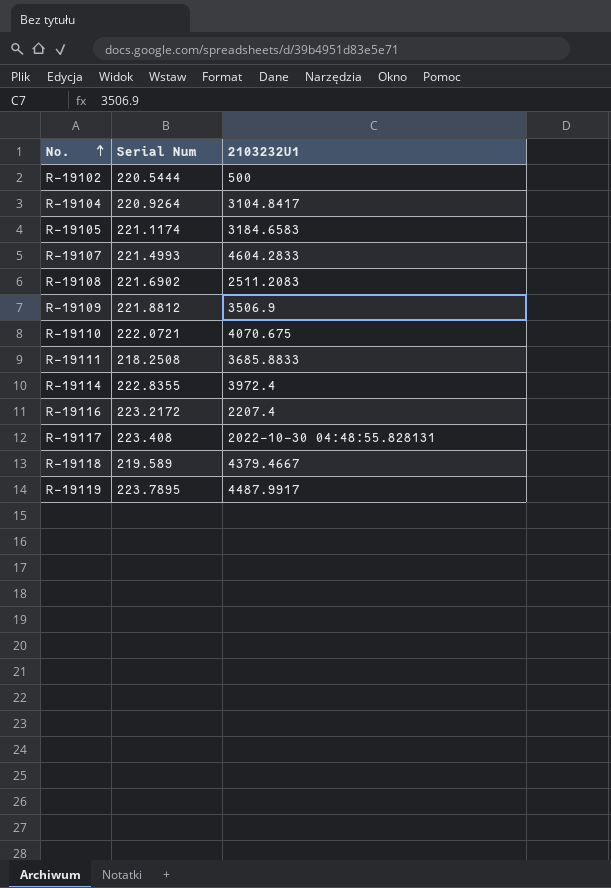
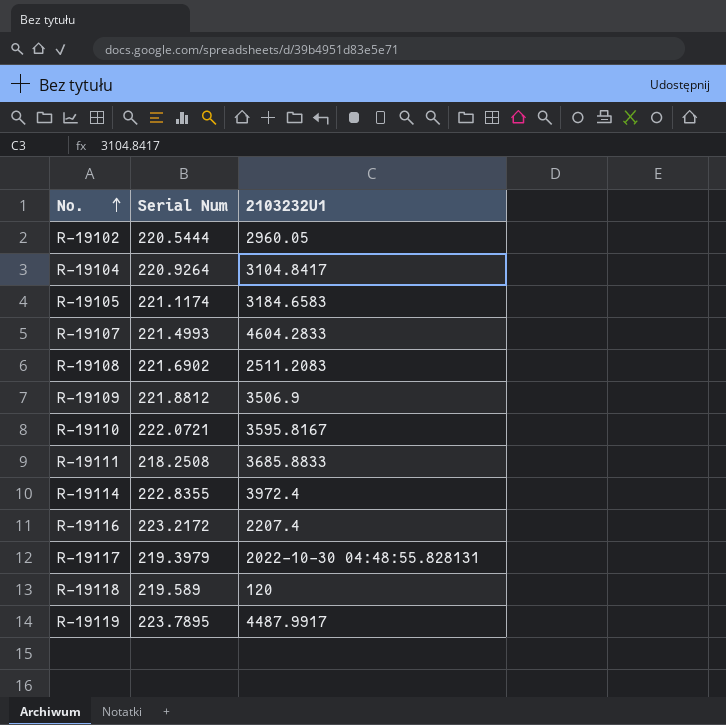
R-19102 | 2103232U1: 500 -> 2960.05
R-19110 | 2103232U1: 4070.675 -> 3595.8167
R-19117 | Serial Num: 223.408 -> 219.3979
R-19118 | 2103232U1: 4379.4667 -> 120

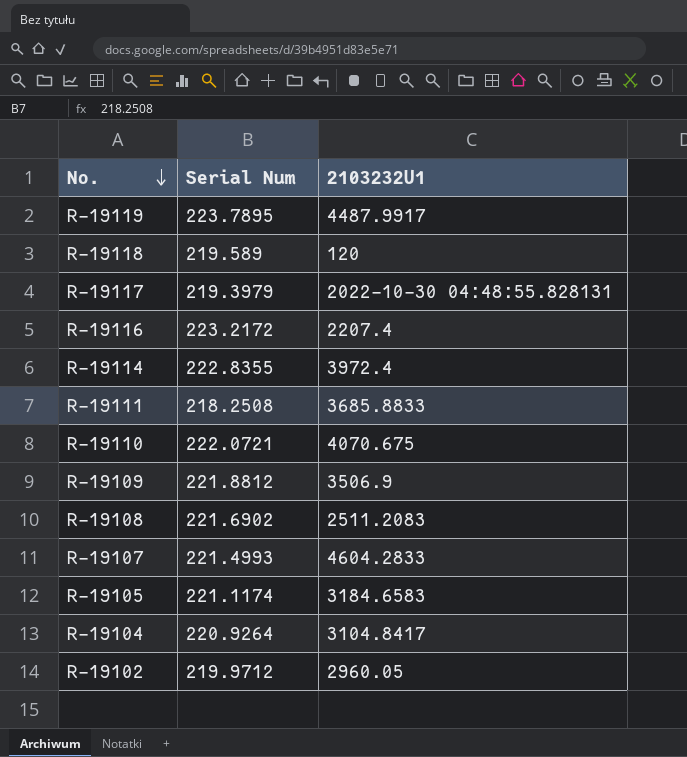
row order: No. ascending -> No. descending
R-19110 | 2103232U1: 3595.8167 -> 4070.675
R-19102 | Serial Num: 220.5444 -> 219.9712

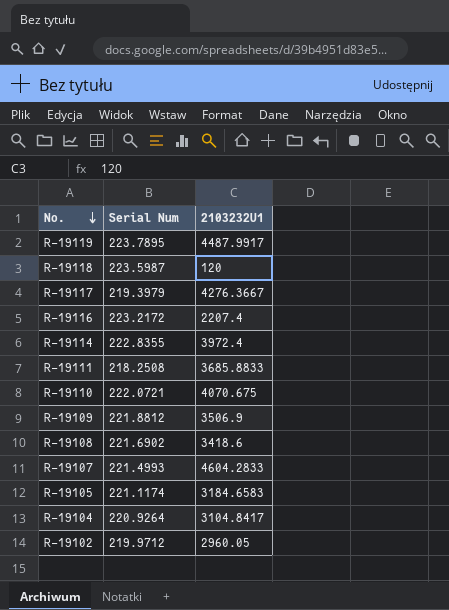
R-19118 | Serial Num: 219.589 -> 223.5987
R-19117 | 2103232U1: 2022-10-30 04:48:55.828131 -> 4276.3667
R-19108 | 2103232U1: 2511.2083 -> 3418.6

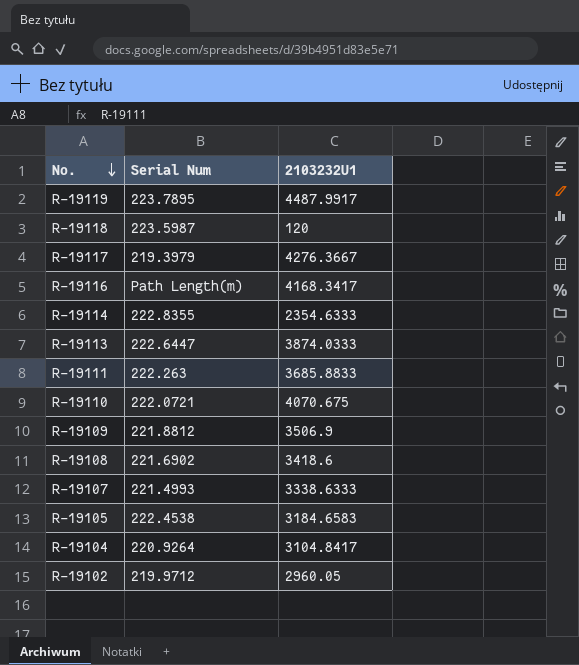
R-19116 | Serial Num: 223.2172 -> Path Length(m)
R-19116 | 2103232U1: 2207.4 -> 4168.3417
R-19114 | 2103232U1: 3972.4 -> 2354.6333
row R-19113: none -> 222.6447 | 3874.0333
R-19111 | Serial Num: 218.2508 -> 222.263
R-19107 | 2103232U1: 4604.2833 -> 3338.6333
R-19105 | Serial Num: 221.1174 -> 222.4538

